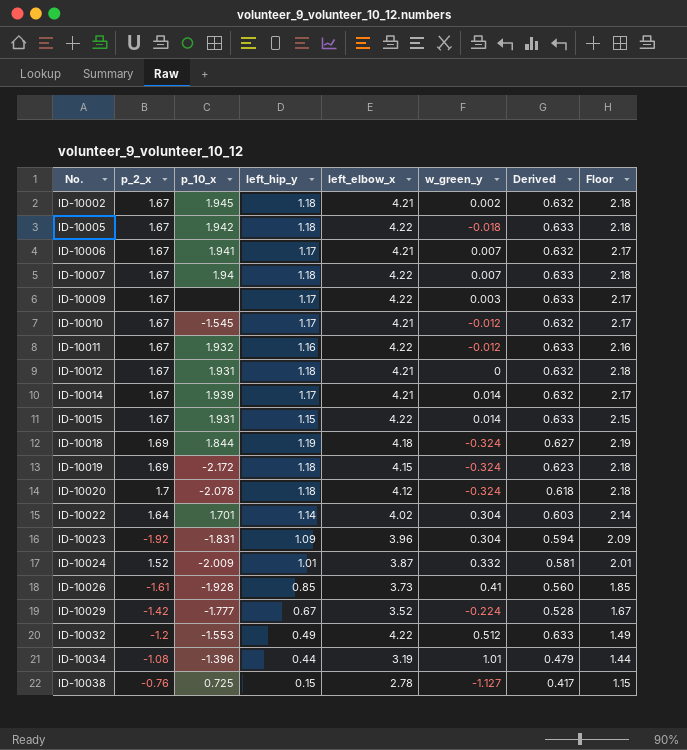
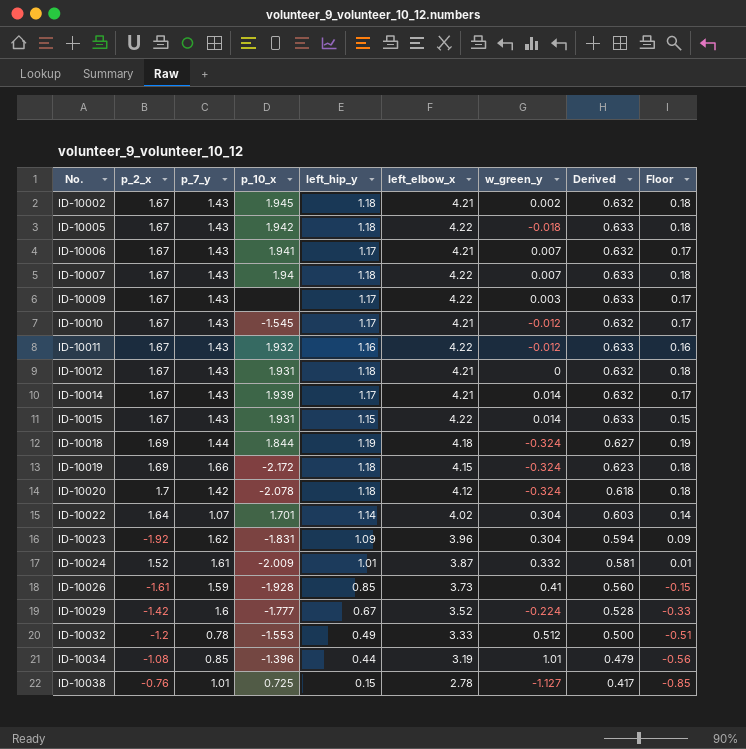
column p_7_y | position: none -> 3
column Floor | formula: [left_hip_y] + 1 -> [left_hip_y] - 1
ID-10032 | left_elbow_x: 4.22 -> 3.33
ID-10032 | Derived: 0.633 -> 0.500

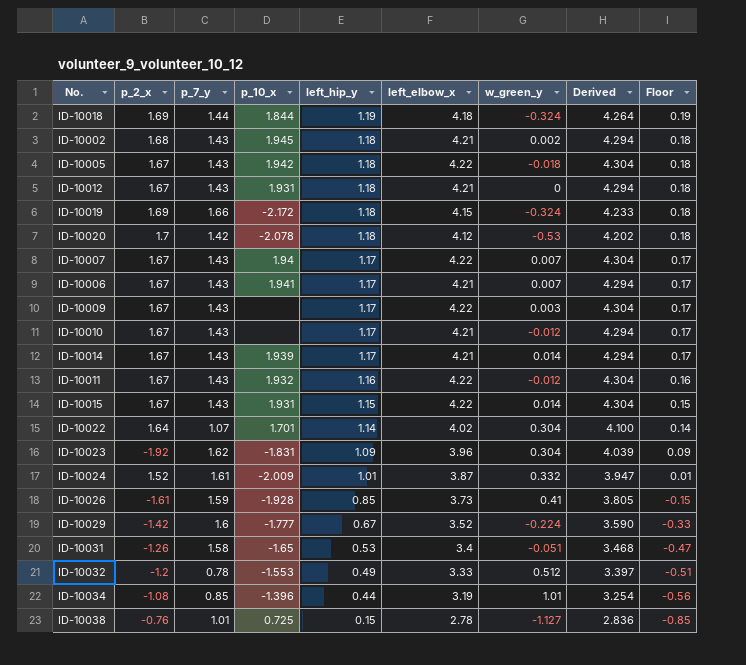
row order: No. ascending -> left_hip_y descending
column Derived | formula: [left_elbow_x] * 0.15 -> [left_elbow_x] * 1.02
ID-10002 | p_2_x: 1.67 -> 1.68
ID-10020 | w_green_y: -0.324 -> -0.53
ID-10007 | left_hip_y: 1.18 -> 1.17
ID-10007 | Floor: 0.18 -> 0.17
ID-10010 | p_10_x: -1.545 -> none
row ID-10031: none -> -1.26 | 1.58 | -1.65 | 0.53 | 3.4 | -0.051 | 3.468 | -0.47

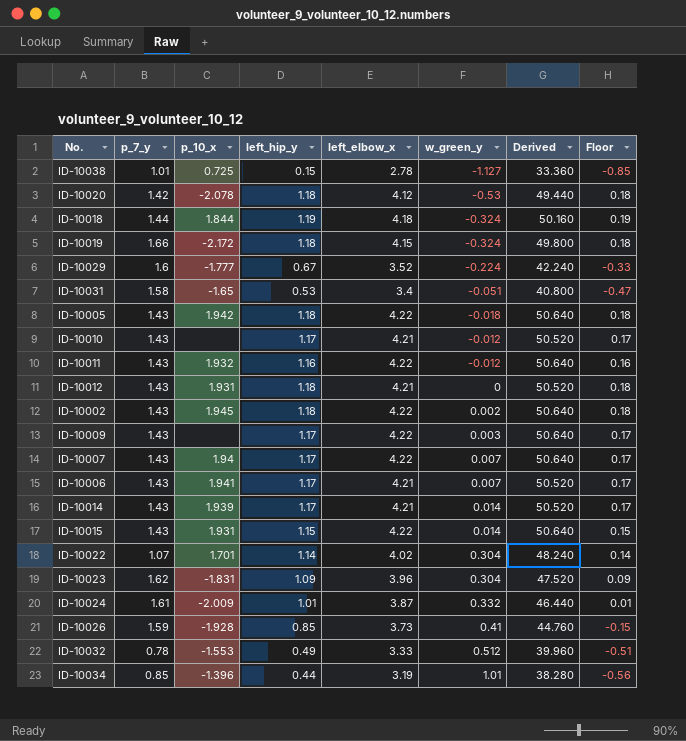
row order: left_hip_y descending -> w_green_y ascending
column p_2_x | position: 2 -> none
column Derived | formula: [left_elbow_x] * 1.02 -> [left_elbow_x] * 12
ID-10002 | left_elbow_x: 4.21 -> 4.22

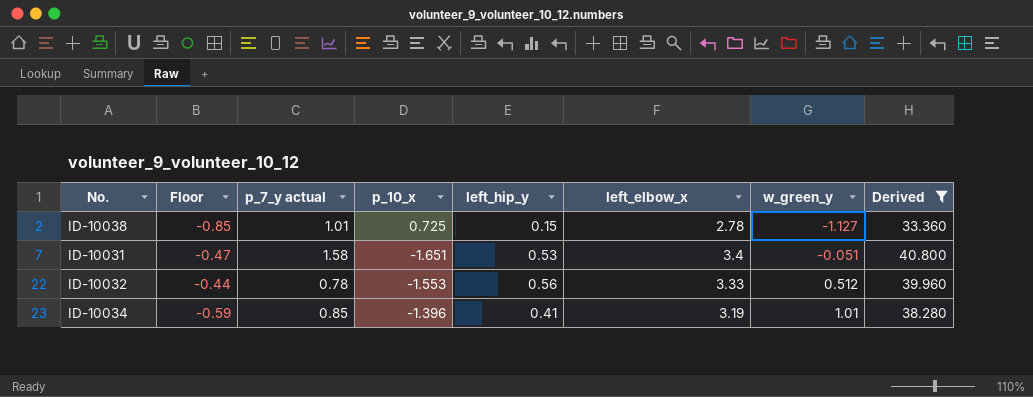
filter: none -> Derived <= 40.800
column Floor | position: 8 -> 2
column name: p_7_y -> p_7_y actual
ID-10031 | p_10_x: -1.65 -> -1.651
ID-10032 | Floor: -0.51 -> -0.44
ID-10032 | left_hip_y: 0.49 -> 0.56
ID-10034 | Floor: -0.56 -> -0.59
ID-10034 | left_hip_y: 0.44 -> 0.41

